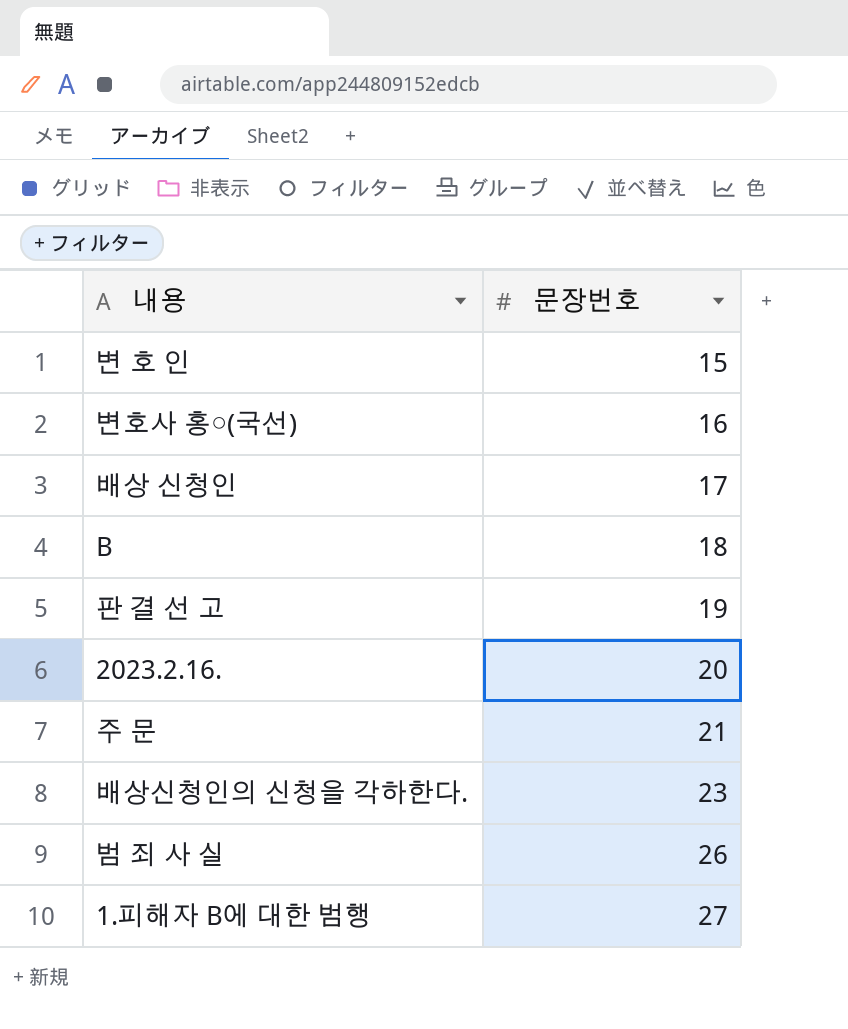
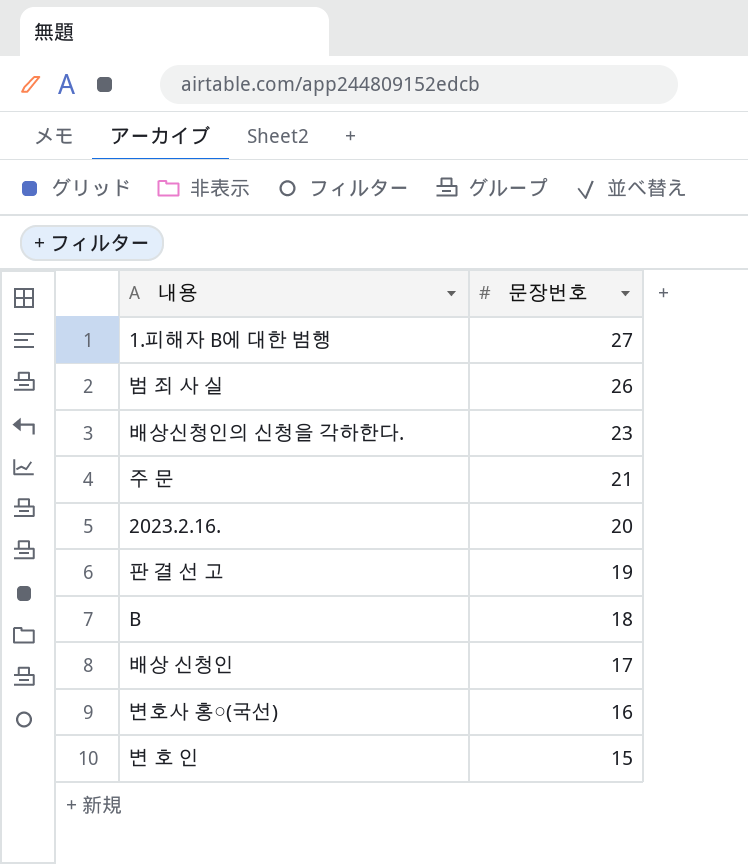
row order: 문장번호 ascending -> 문장번호 descending

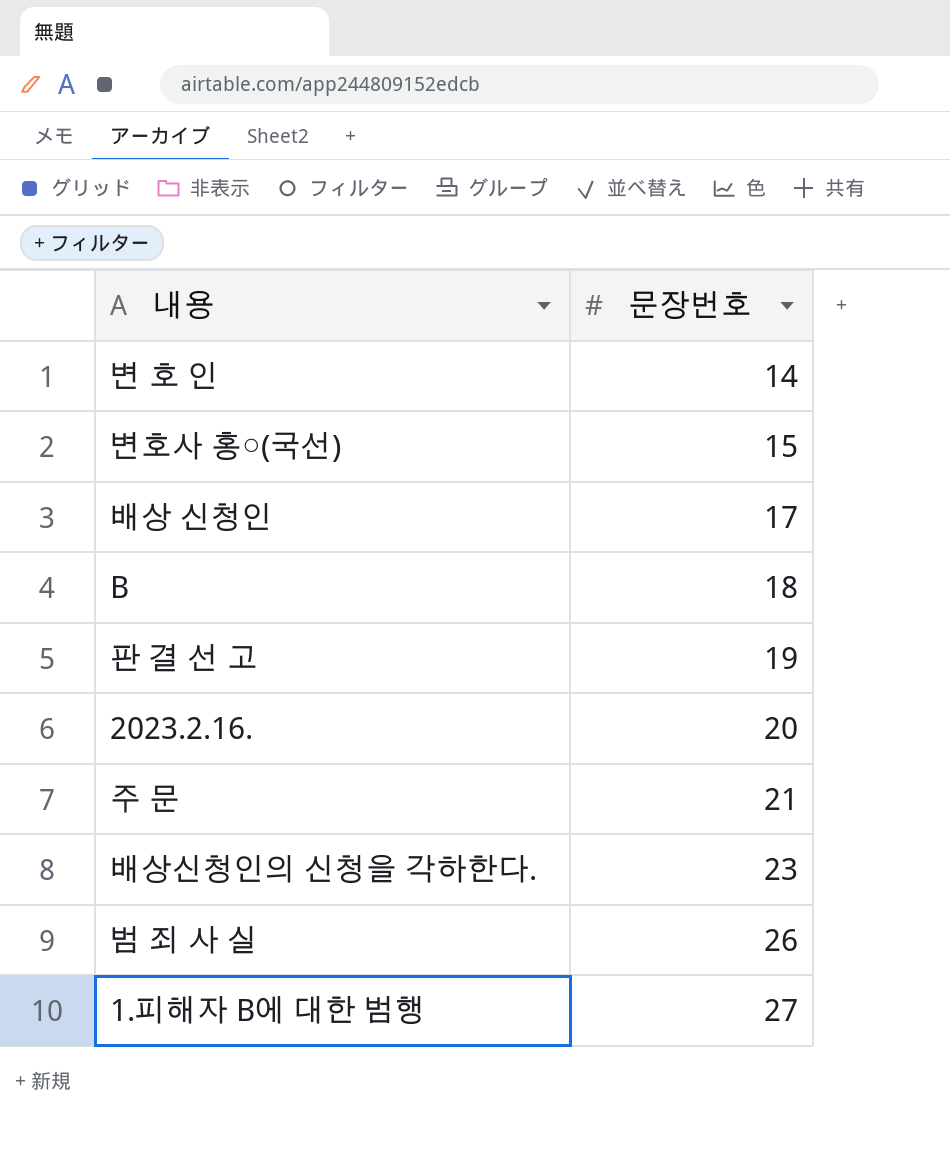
row order: 문장번호 descending -> 문장번호 ascending
변 호 인 | 문장번호: 15 -> 14
변호사 홍○(국선) | 문장번호: 16 -> 15

